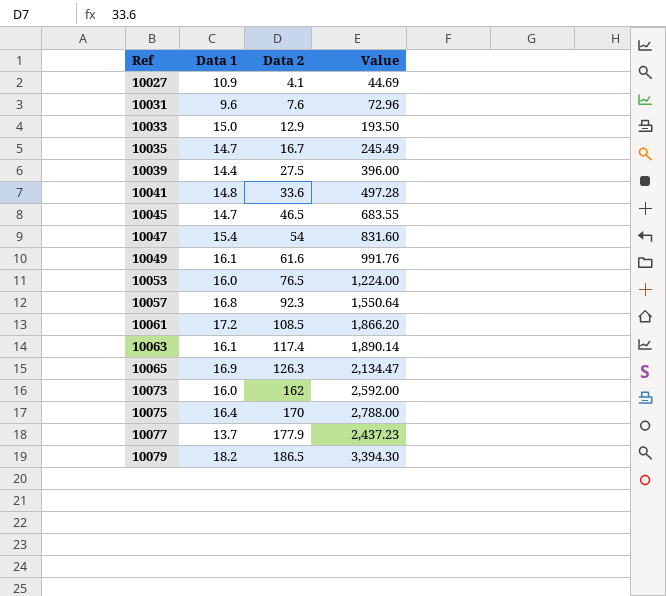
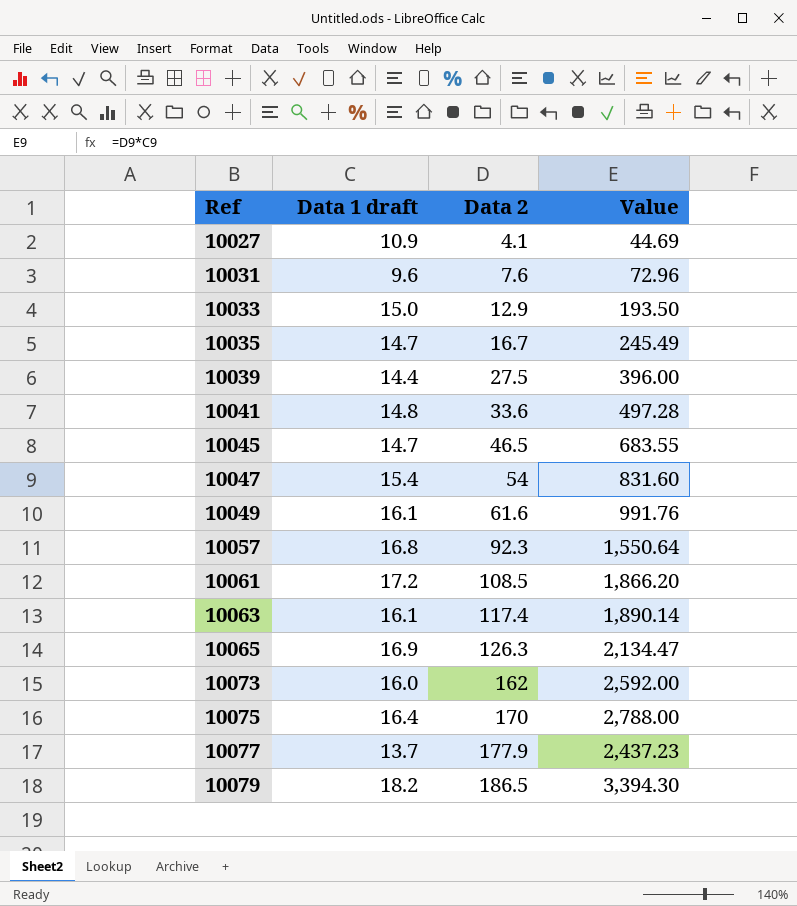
column name: Data 1 -> Data 1 draft
row 10053: 16.0 | 76.5 | 1,224.00 -> none

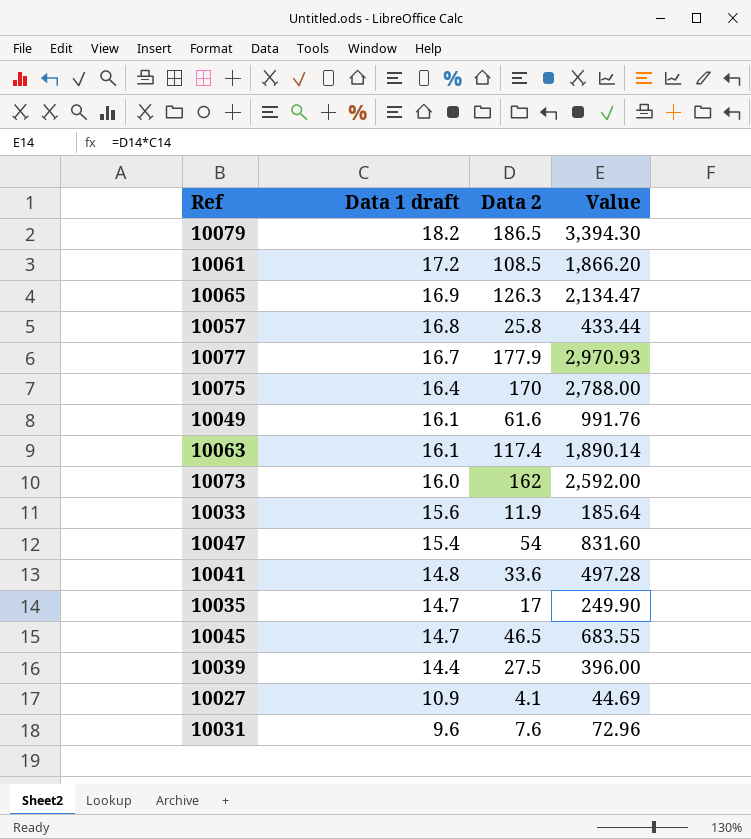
row order: Ref ascending -> Data 1 draft descending
10057 | Data 2: 92.3 -> 25.8
10057 | Value: 1,550.64 -> 433.44
10077 | Data 1 draft: 13.7 -> 16.7
10077 | Value: 2,437.23 -> 2,970.93
10033 | Data 1 draft: 15.0 -> 15.6
10033 | Data 2: 12.9 -> 11.9
10033 | Value: 193.50 -> 185.64
10035 | Data 2: 16.7 -> 17
10035 | Value: 245.49 -> 249.90

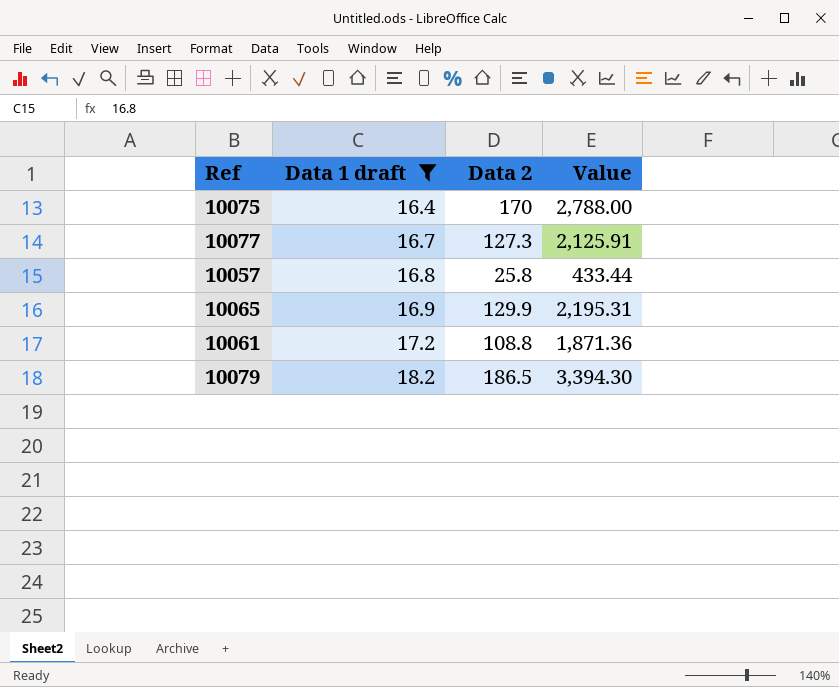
filter: none -> Data 1 draft >= 16.4
row order: Data 1 draft descending -> Data 1 draft ascending
10077 | Data 2: 177.9 -> 127.3
10077 | Value: 2,970.93 -> 2,125.91
10065 | Data 2: 126.3 -> 129.9
10065 | Value: 2,134.47 -> 2,195.31
10061 | Data 2: 108.5 -> 108.8
10061 | Value: 1,866.20 -> 1,871.36

